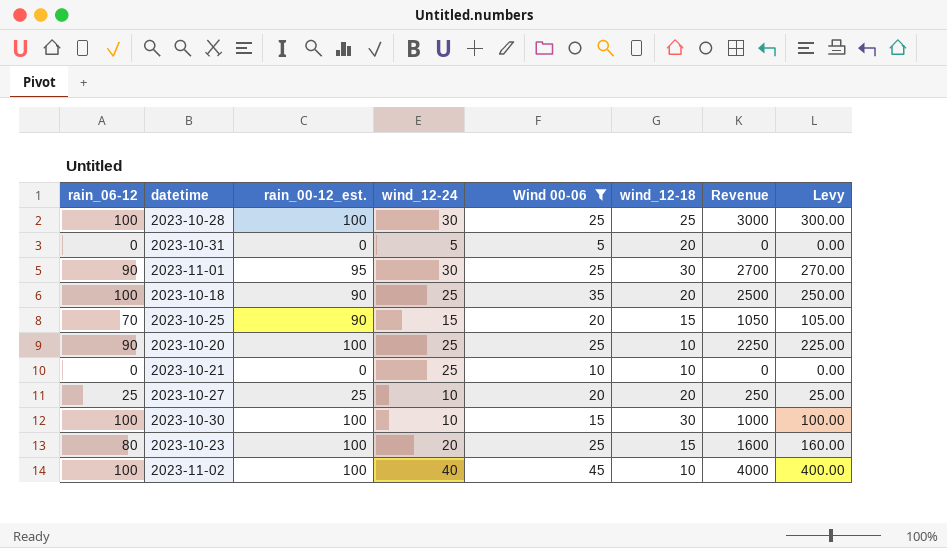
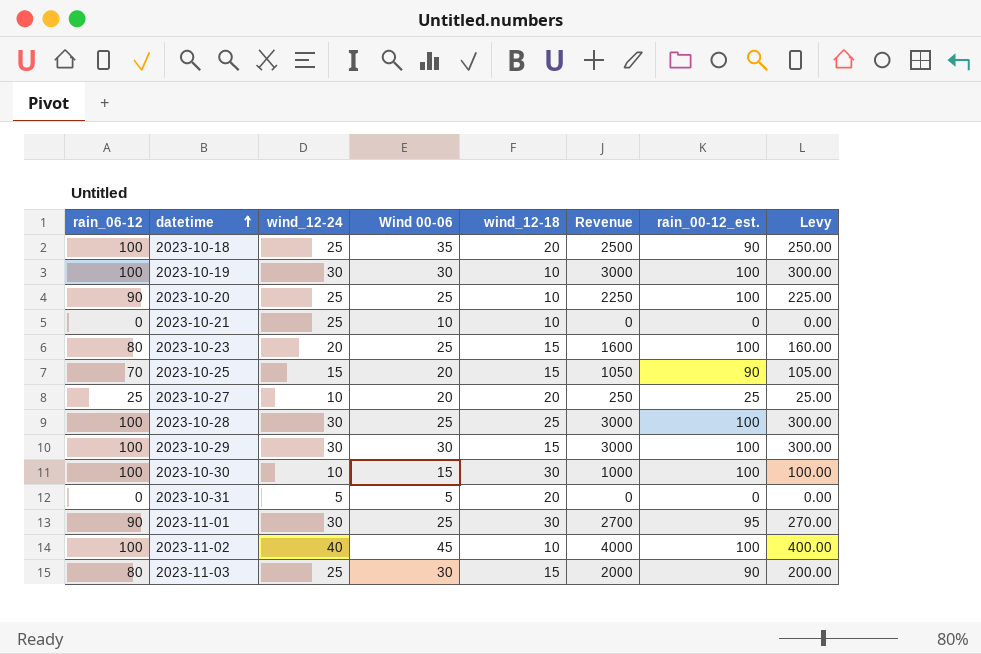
filter: Wind 00-06 != 30 -> none
row order: none -> datetime ascending
column rain_00-12_est. | position: 3 -> 7

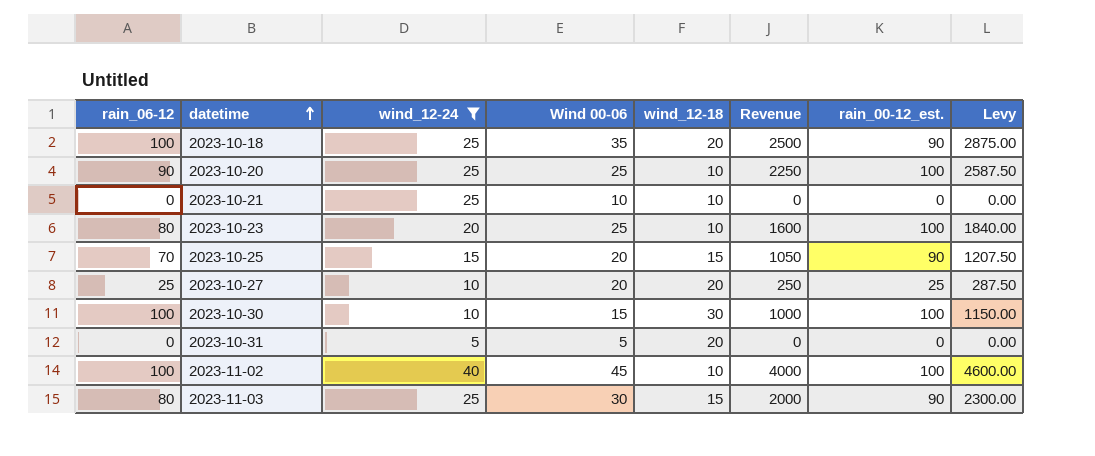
filter: none -> wind_12-24 != 30
column Levy | formula: [Revenue] * 0.1 -> [Revenue] * 1.15
2023-10-23 | wind_12-18: 15 -> 10

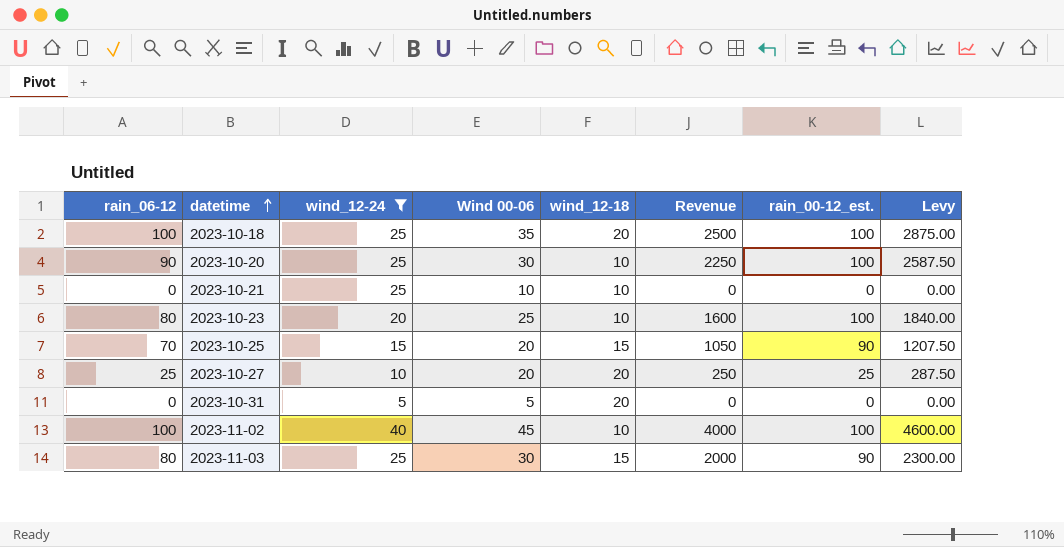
row 2023-10-30: 100 | 10 | 15 | 30 | 1000 | 100 | 1150.00 -> none
2023-10-18 | rain_00-12_est.: 90 -> 100
2023-10-20 | Wind 00-06: 25 -> 30

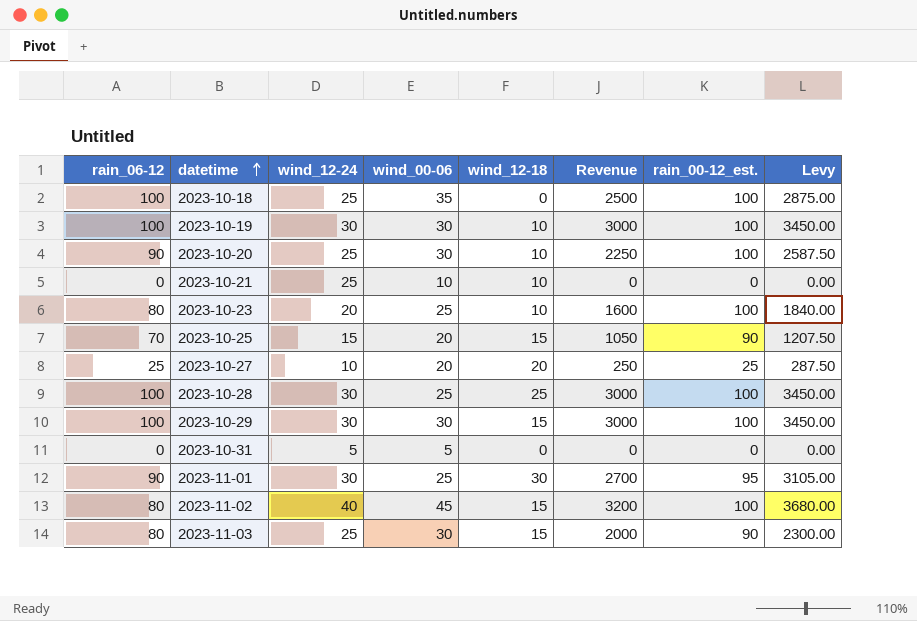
filter: wind_12-24 != 30 -> none
column name: Wind 00-06 -> wind_00-06
2023-10-18 | wind_12-18: 20 -> 0
2023-10-31 | wind_12-18: 20 -> 0
2023-11-02 | rain_06-12: 100 -> 80
2023-11-02 | wind_12-18: 10 -> 15
2023-11-02 | Revenue: 4000 -> 3200
2023-11-02 | Levy: 4600.00 -> 3680.00

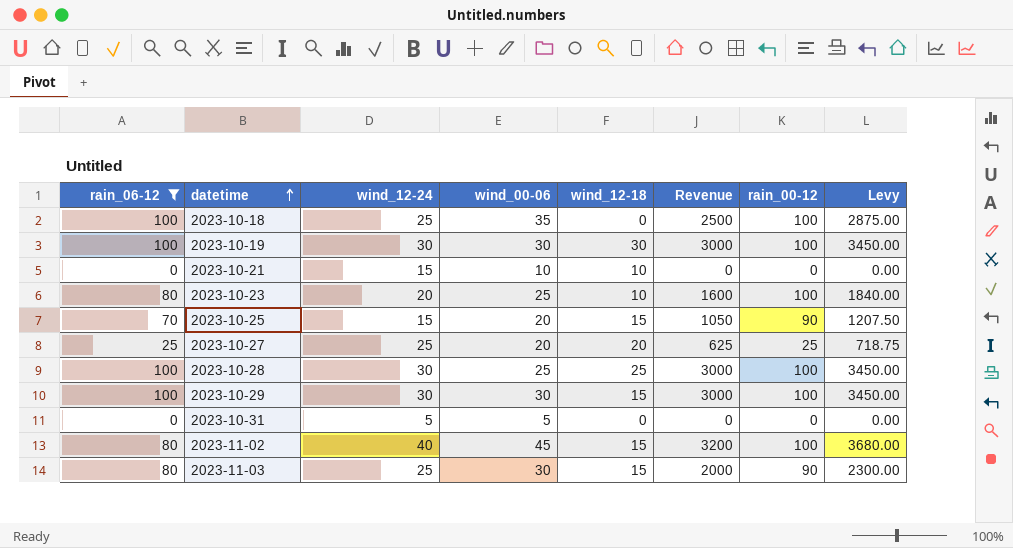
filter: none -> rain_06-12 != 90
column name: rain_00-12_est. -> rain_00-12
2023-10-19 | wind_12-18: 10 -> 30
2023-10-21 | wind_12-24: 25 -> 15
2023-10-27 | wind_12-24: 10 -> 25
2023-10-27 | Revenue: 250 -> 625
2023-10-27 | Levy: 287.50 -> 718.75

